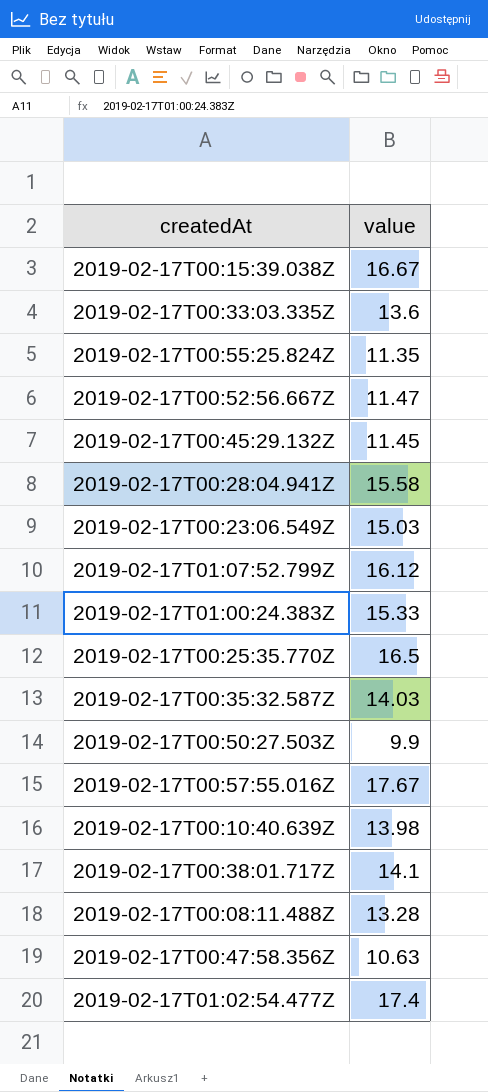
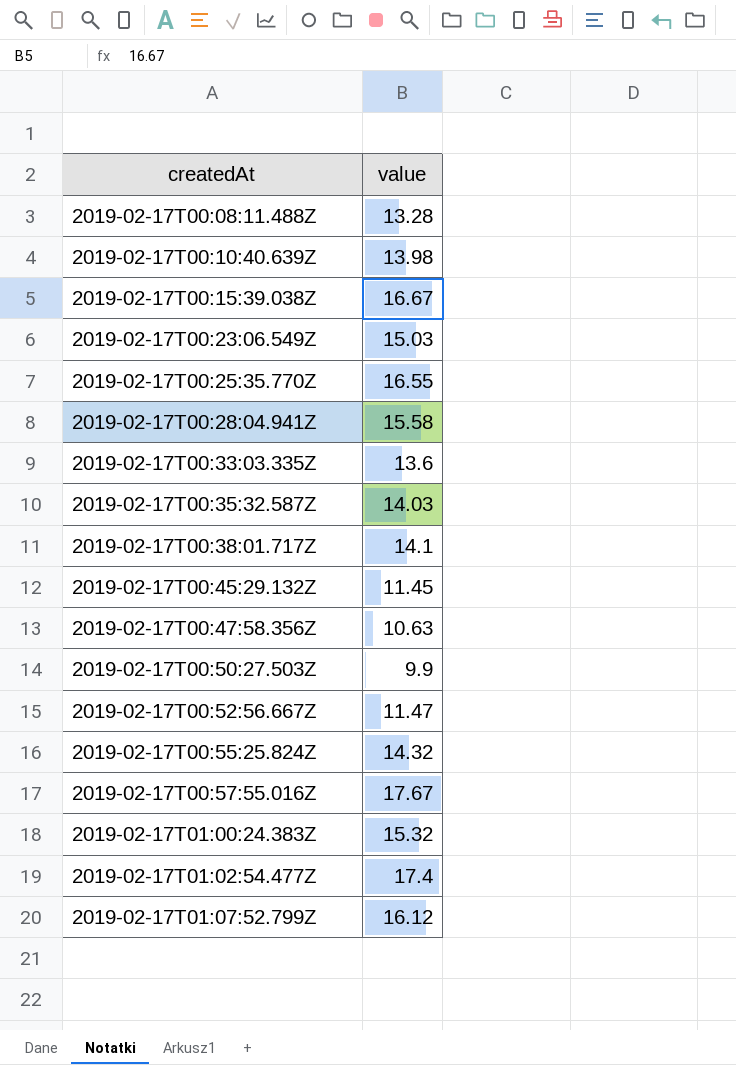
row order: none -> createdAt ascending
2019-02-17T00:25:35.770Z | value: 16.5 -> 16.55
2019-02-17T00:55:25.824Z | value: 11.35 -> 14.32
2019-02-17T01:00:24.383Z | value: 15.33 -> 15.32

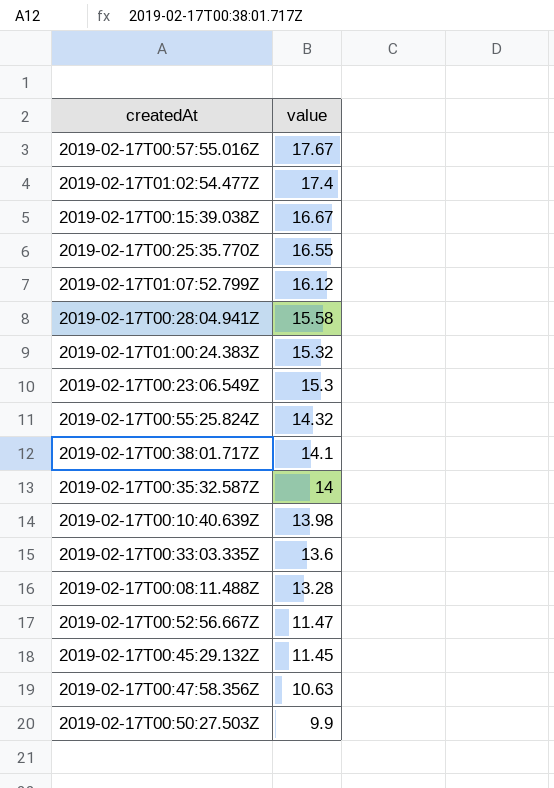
row order: createdAt ascending -> value descending
2019-02-17T00:23:06.549Z | value: 15.03 -> 15.3
2019-02-17T00:35:32.587Z | value: 14.03 -> 14

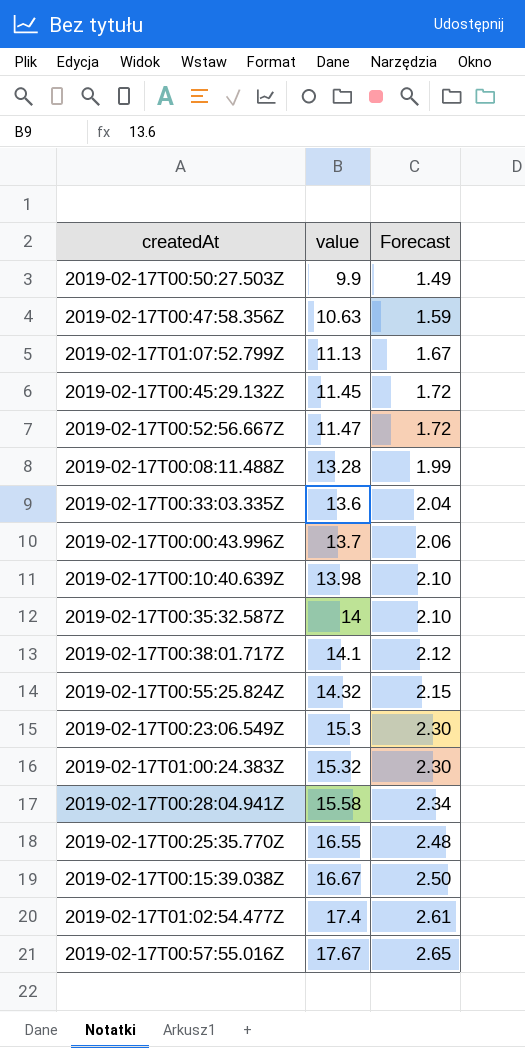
row order: value descending -> value ascending
column Forecast | formula: none -> [value] * 0.15
2019-02-17T01:07:52.799Z | value: 16.12 -> 11.13
row 2019-02-17T00:00:43.996Z: none -> 13.7 | 2.06

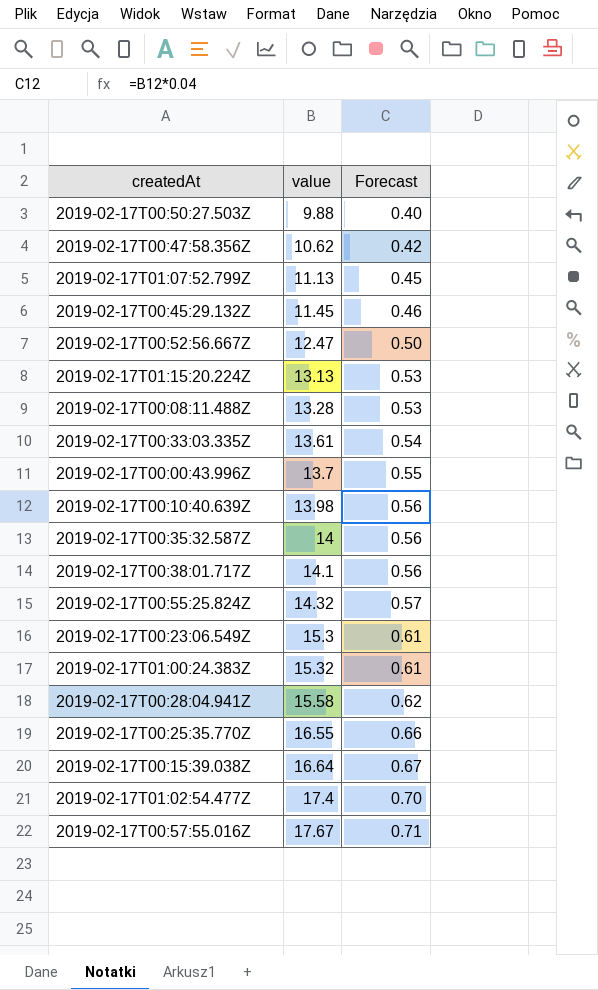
column Forecast | formula: [value] * 0.15 -> [value] * 0.04
2019-02-17T00:50:27.503Z | value: 9.9 -> 9.88
2019-02-17T00:47:58.356Z | value: 10.63 -> 10.62
2019-02-17T00:52:56.667Z | value: 11.47 -> 12.47
row 2019-02-17T01:15:20.224Z: none -> 13.13 | 0.53
2019-02-17T00:33:03.335Z | value: 13.6 -> 13.61
2019-02-17T00:15:39.038Z | value: 16.67 -> 16.64

